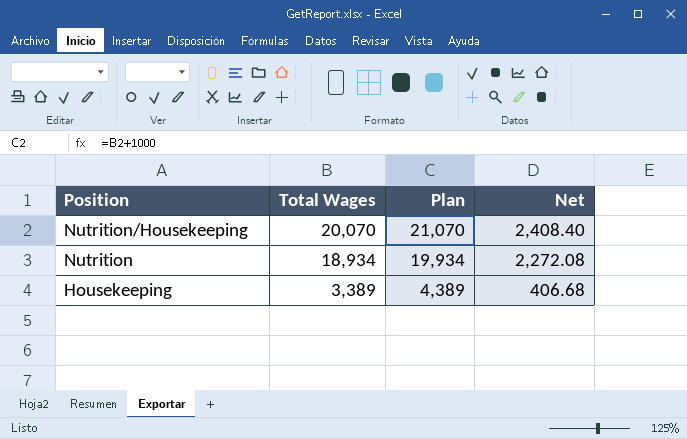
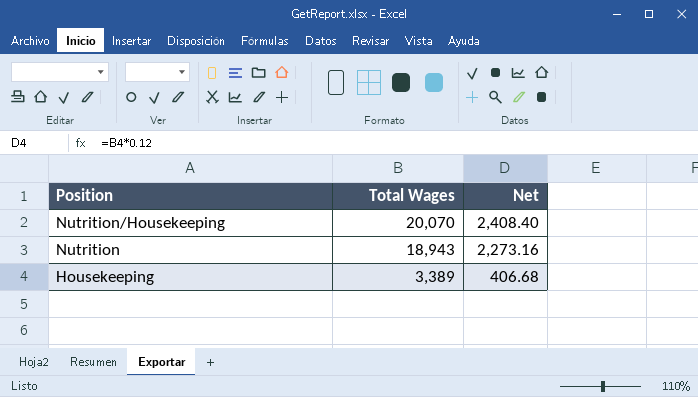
column Plan | formula: [Total Wages] + 1000 -> none
Nutrition | Total Wages: 18,934 -> 18,943
Nutrition | Net: 2,272.08 -> 2,273.16

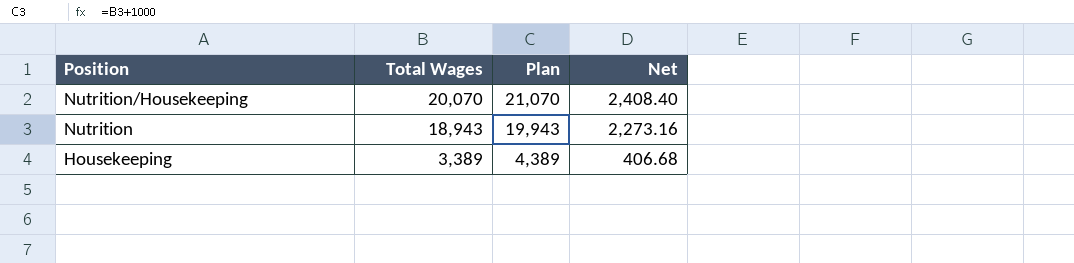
column Plan | formula: none -> [Total Wages] + 1000

